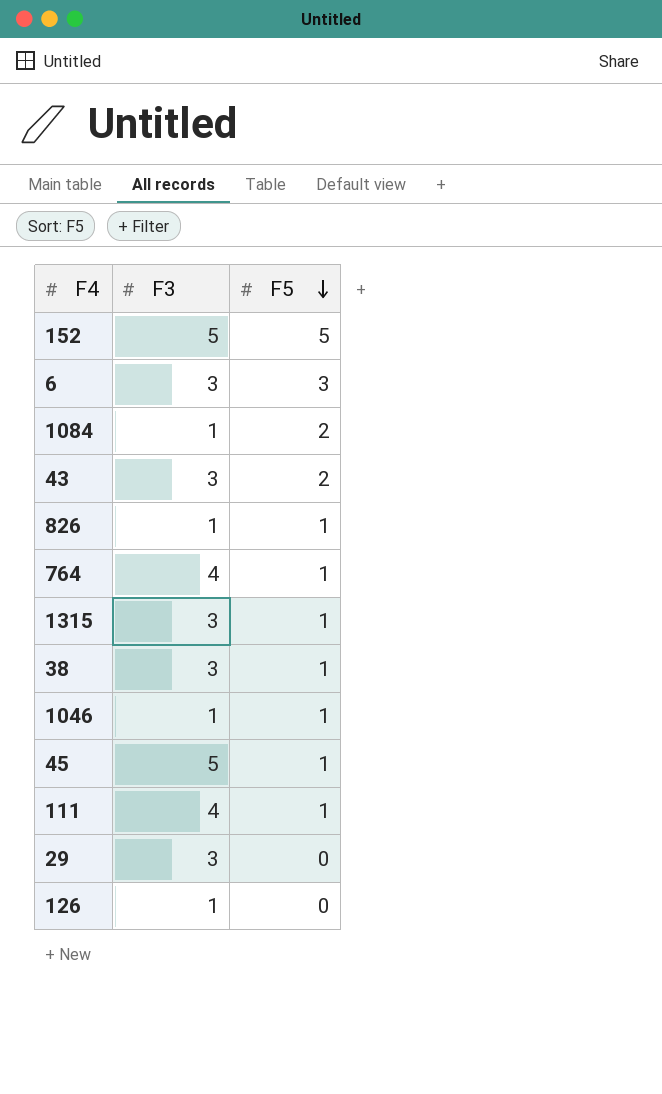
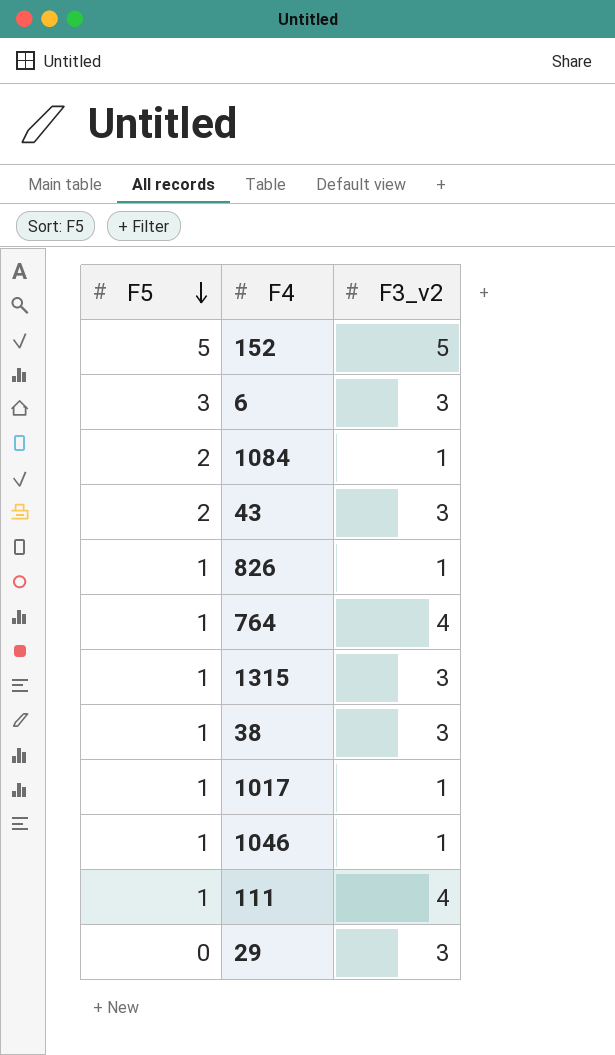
column F5 | position: 3 -> 1
column name: F3 -> F3_v2
row 45: 5 | 1 -> none
row 126: 1 | 0 -> none
row 1017: none -> 1 | 1

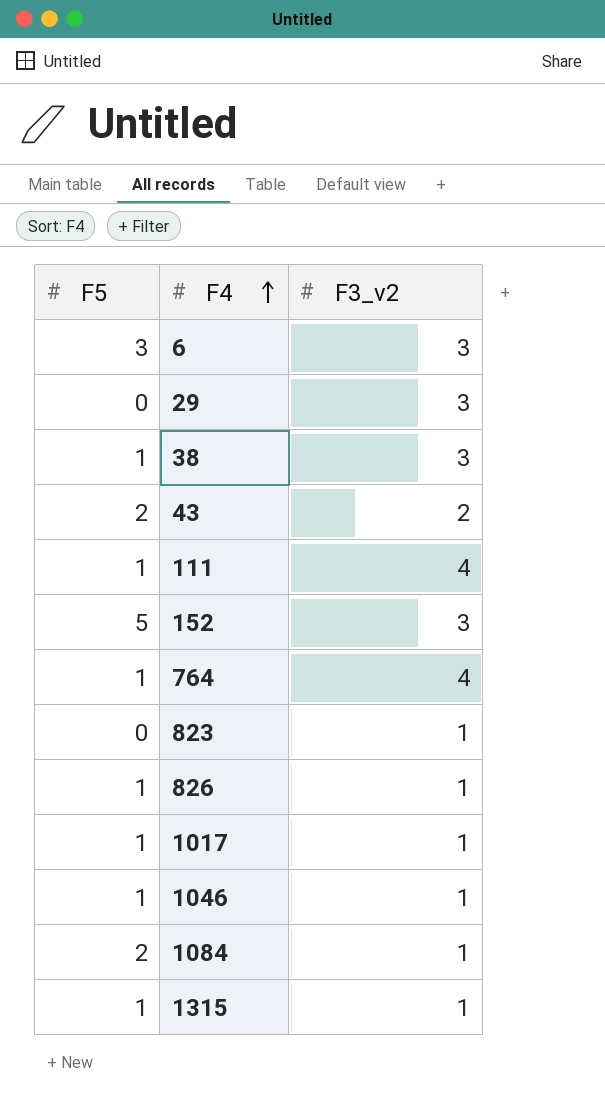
row order: F5 descending -> F4 ascending
43 | F3_v2: 3 -> 2
152 | F3_v2: 5 -> 3
row 823: none -> 0 | 1
1315 | F3_v2: 3 -> 1

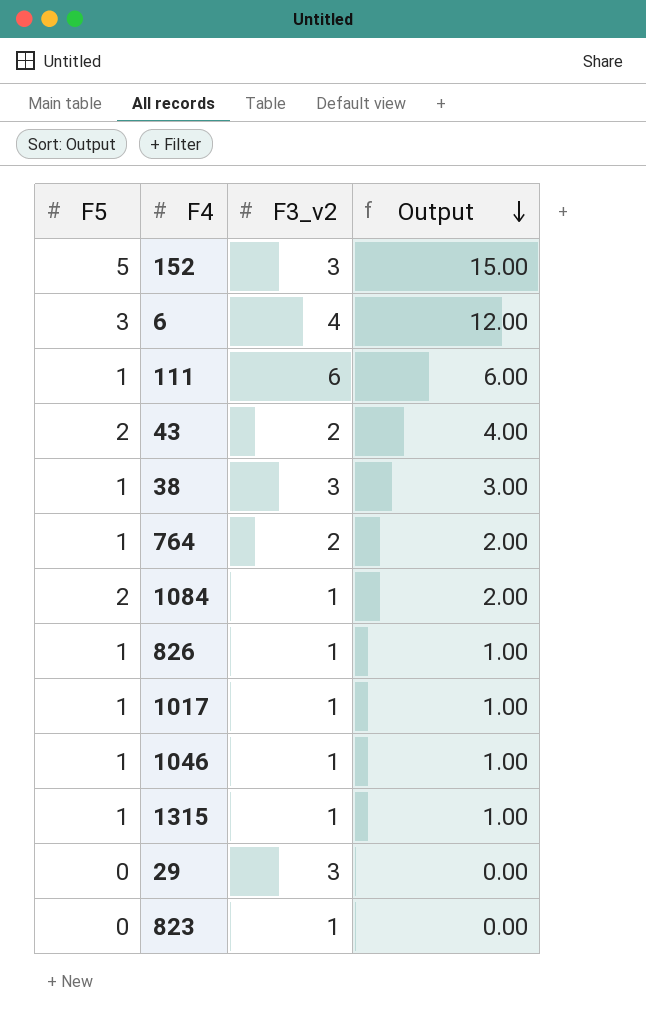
row order: F4 ascending -> Output descending
column Output | formula: none -> [F5] * [F3_v2]
6 | F3_v2: 3 -> 4
111 | F3_v2: 4 -> 6
764 | F3_v2: 4 -> 2

